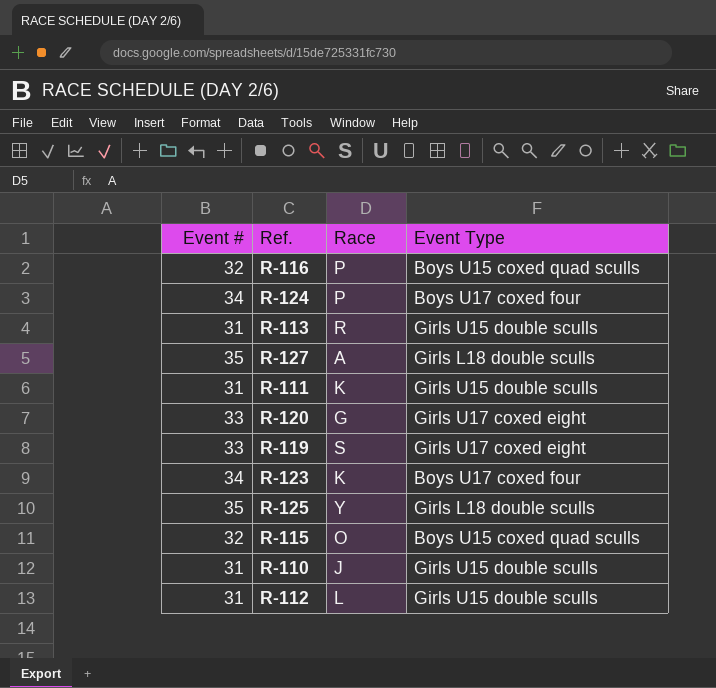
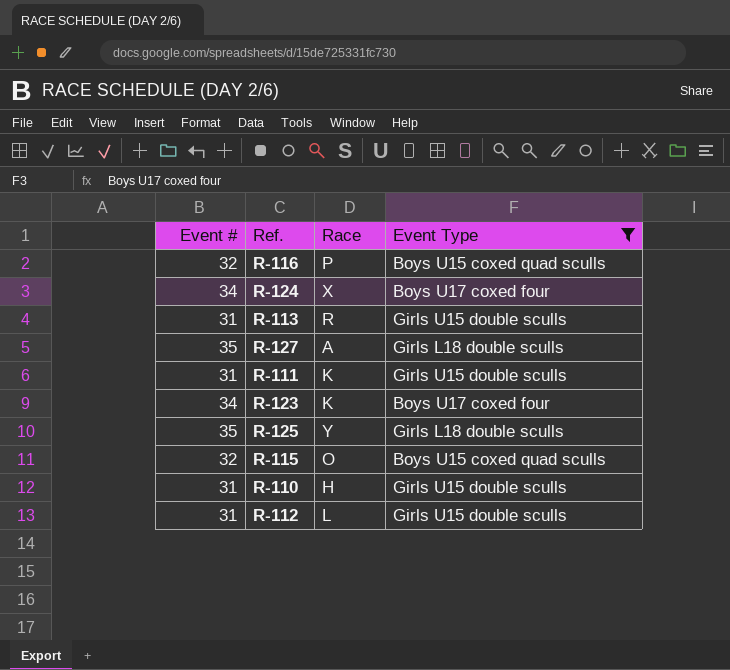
filter: none -> Event Type != Girls U17 coxed eight
R-124 | Race: P -> X
R-110 | Race: J -> H

